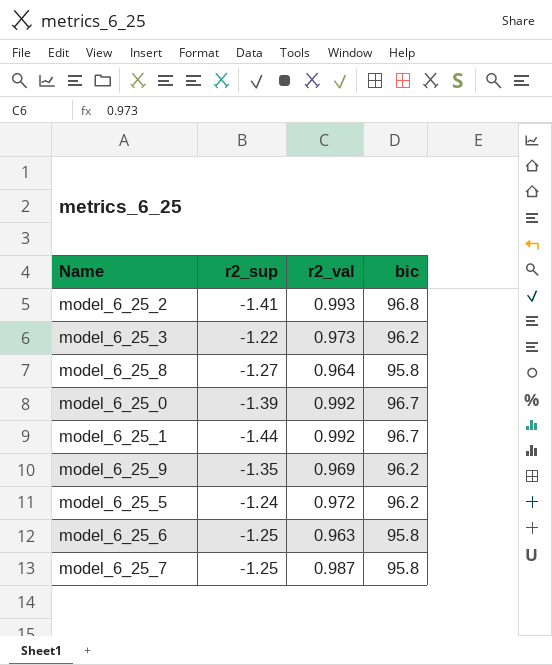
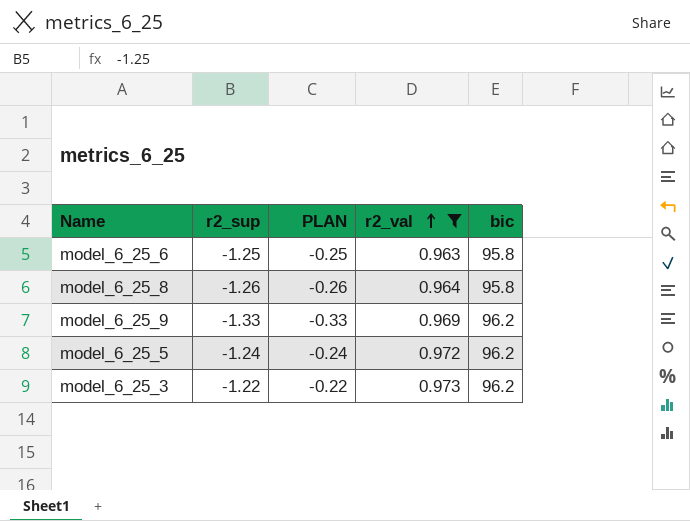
filter: none -> r2_val <= 0.973
row order: none -> r2_val ascending
column PLAN | formula: none -> [r2_sup] + 1
model_6_25_8 | r2_sup: -1.27 -> -1.26
model_6_25_9 | r2_sup: -1.35 -> -1.33

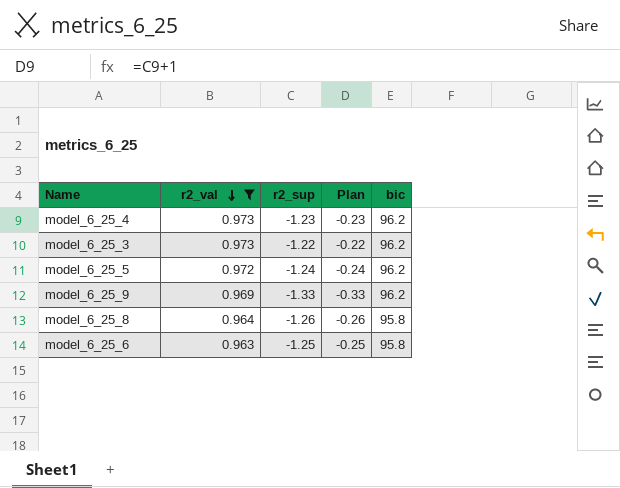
row order: r2_val ascending -> r2_val descending
column r2_val | position: 4 -> 2
column name: PLAN -> Plan
row model_6_25_4: none -> 0.973 | -1.23 | -0.23 | 96.2

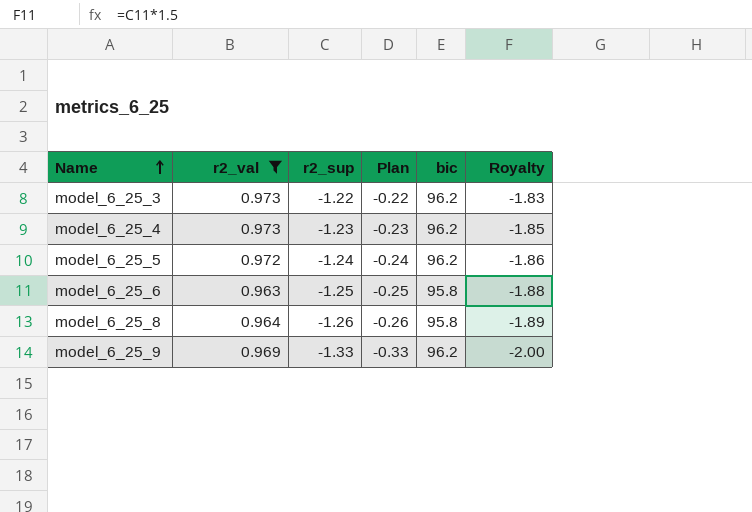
row order: r2_val descending -> Name ascending
column Royalty | formula: none -> [r2_sup] * 1.5

